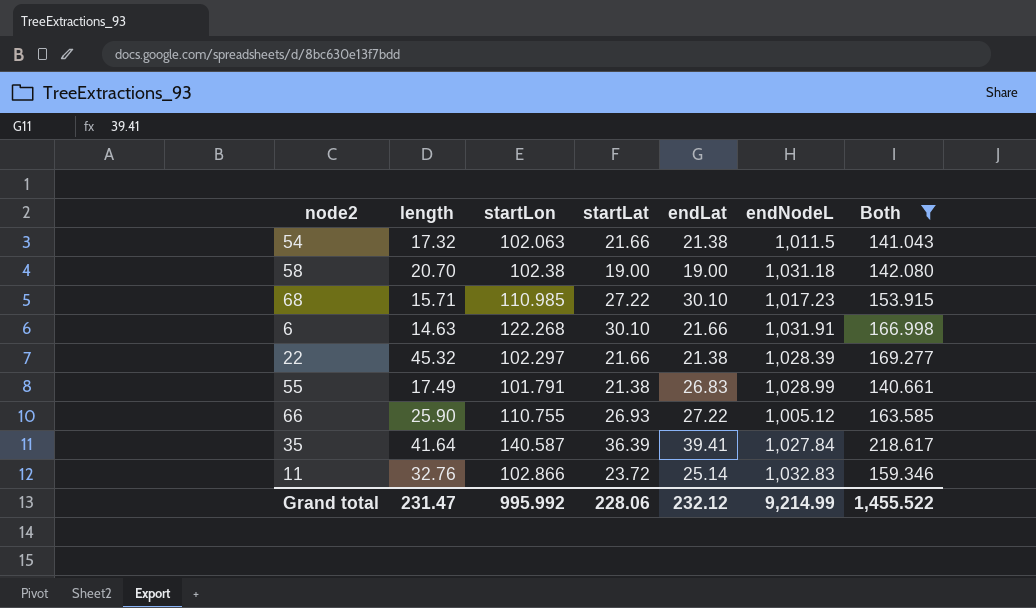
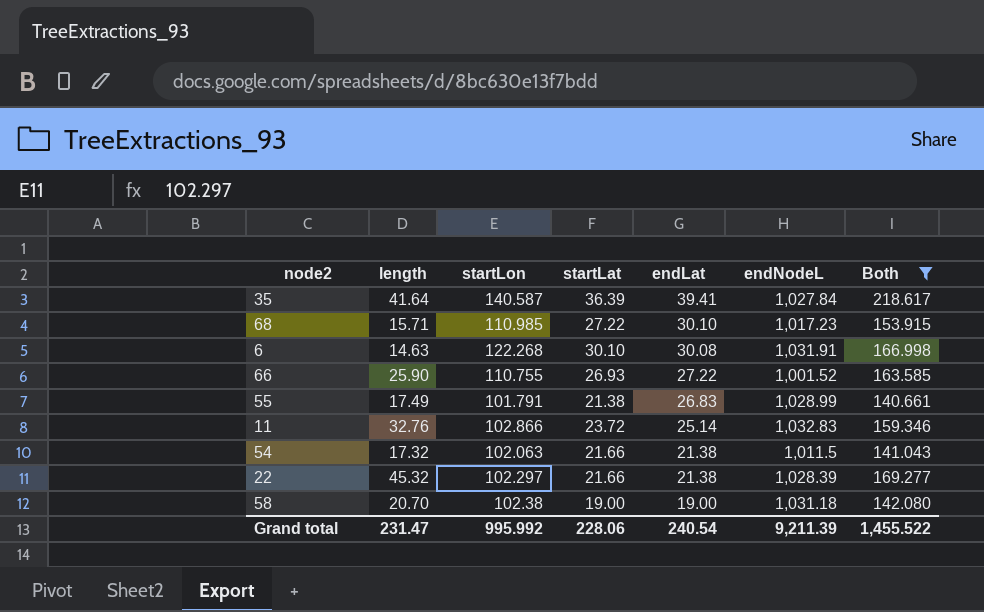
row order: none -> endLat descending
6 | endLat: 21.66 -> 30.08
66 | endNodeL: 1,005.12 -> 1,001.52
Grand total | endLat: 232.12 -> 240.54
Grand total | endNodeL: 9,214.99 -> 9,211.39

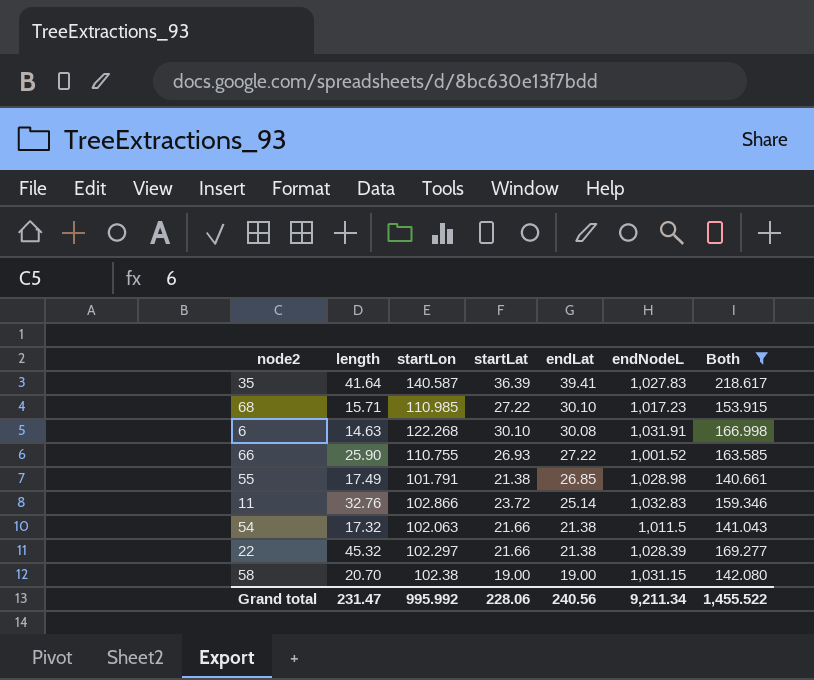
35 | endNodeL: 1,027.84 -> 1,027.83
55 | endLat: 26.83 -> 26.85
55 | endNodeL: 1,028.99 -> 1,028.98
58 | endNodeL: 1,031.18 -> 1,031.15
Grand total | endLat: 240.54 -> 240.56
Grand total | endNodeL: 9,211.39 -> 9,211.34

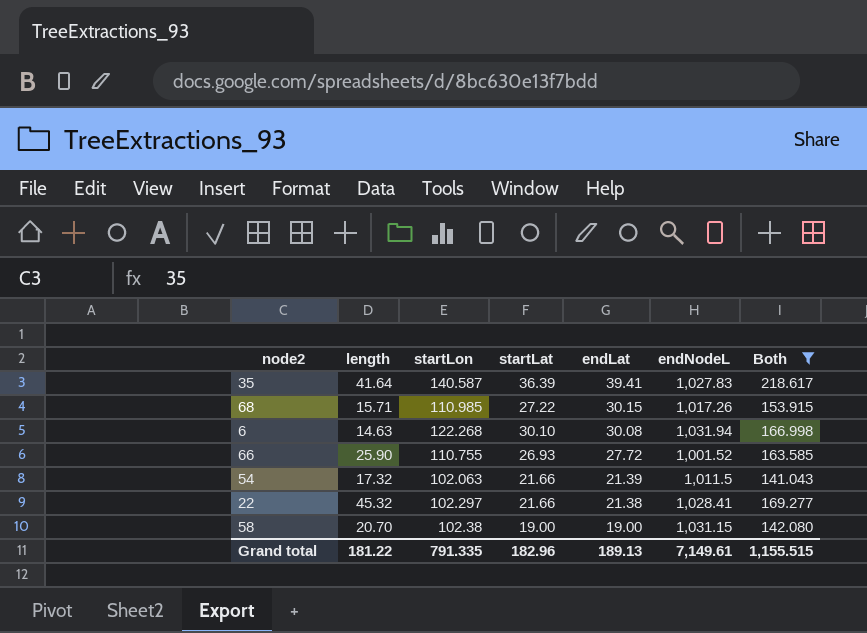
row 55: 17.49 | 101.791 | 21.38 | 26.85 | 1,028.98 | 140.661 -> none
row 11: 32.76 | 102.866 | 23.72 | 25.14 | 1,032.83 | 159.346 -> none
68 | endLat: 30.10 -> 30.15
68 | endNodeL: 1,017.23 -> 1,017.26
6 | endNodeL: 1,031.91 -> 1,031.94
66 | endLat: 27.22 -> 27.72
54 | endLat: 21.38 -> 21.39
22 | endNodeL: 1,028.39 -> 1,028.41
Grand total | length: 231.47 -> 181.22
Grand total | startLon: 995.992 -> 791.335
Grand total | startLat: 228.06 -> 182.96
Grand total | endLat: 240.56 -> 189.13
Grand total | endNodeL: 9,211.34 -> 7,149.61
Grand total | Both: 1,455.522 -> 1,155.515

